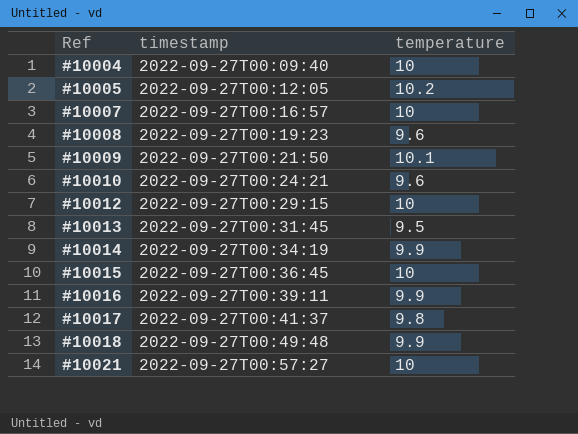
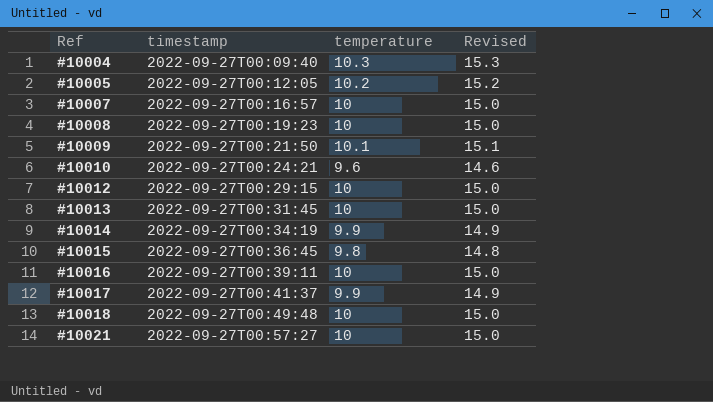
column Revised | formula: none -> [temperature] + 5
#10004 | temperature: 10 -> 10.3
#10008 | temperature: 9.6 -> 10
#10013 | temperature: 9.5 -> 10
#10015 | temperature: 10 -> 9.8
#10016 | temperature: 9.9 -> 10
#10017 | temperature: 9.8 -> 9.9
#10018 | temperature: 9.9 -> 10

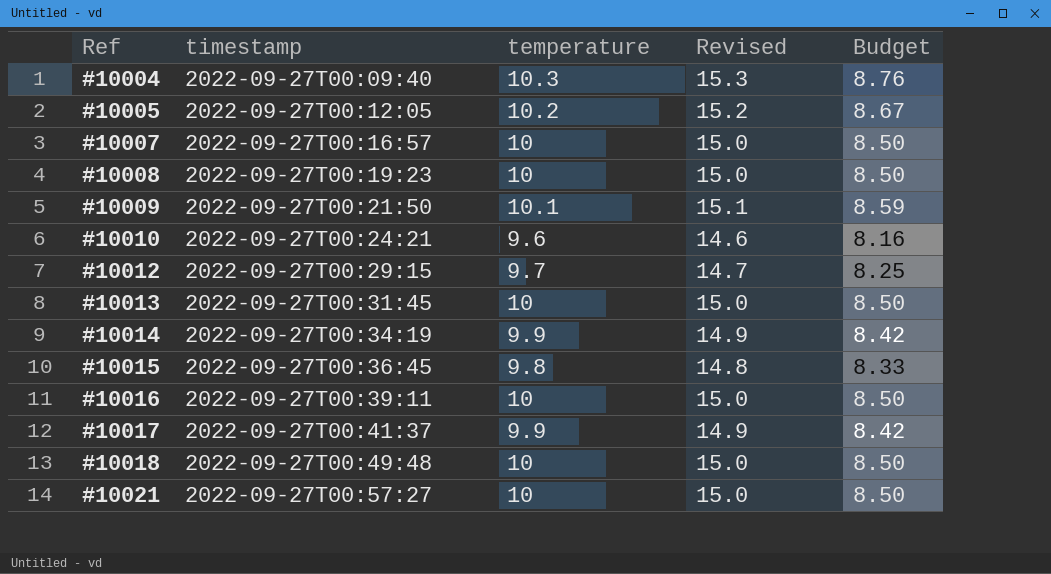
column Budget | formula: none -> [temperature] * 0.85
#10012 | temperature: 10 -> 9.7
#10012 | Revised: 15.0 -> 14.7

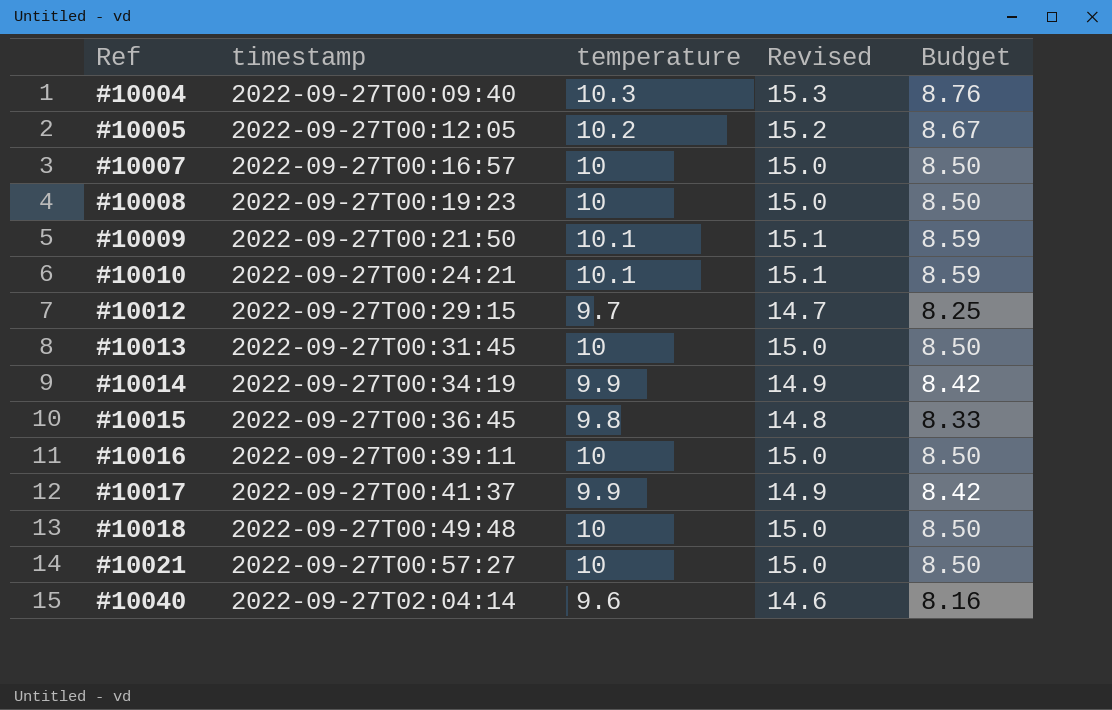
#10010 | temperature: 9.6 -> 10.1
#10010 | Revised: 14.6 -> 15.1
#10010 | Budget: 8.16 -> 8.59
row #10040: none -> 2022-09-27T02:04:14 | 9.6 | 14.6 | 8.16

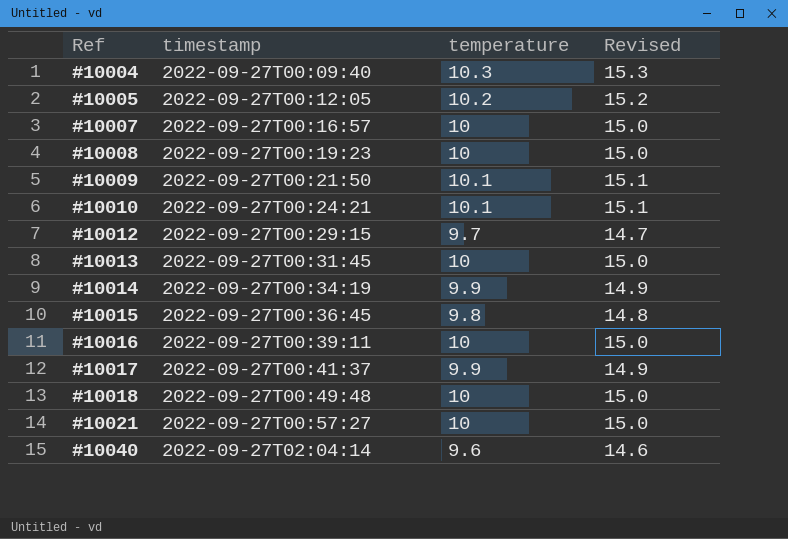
column Budget | formula: [temperature] * 0.85 -> none

